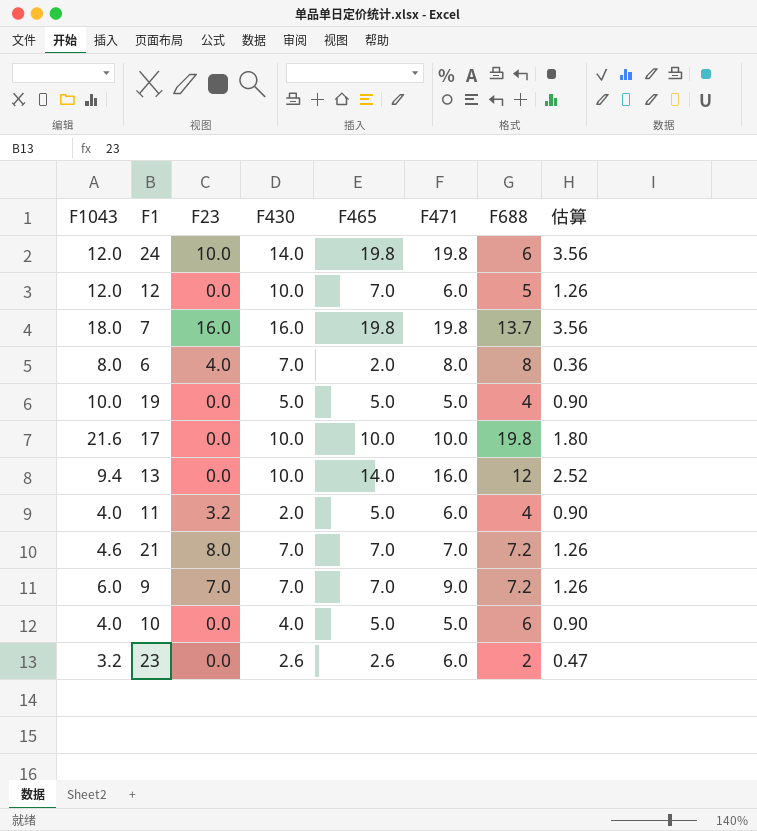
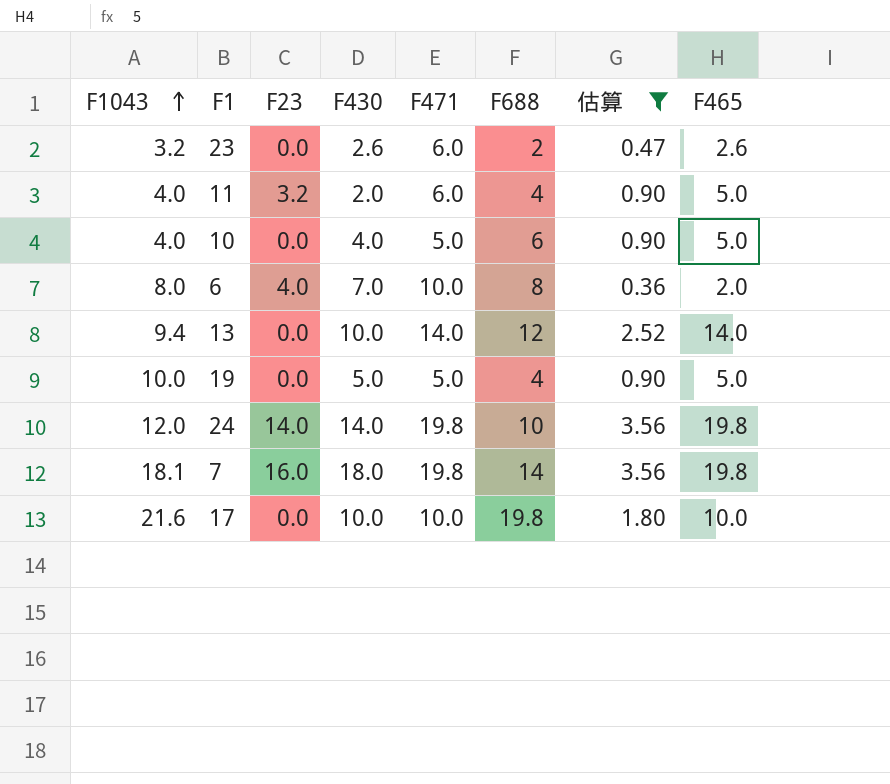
filter: none -> 估算 != 1.26
row order: none -> F1043 ascending
column F465 | position: 5 -> 8
6 | F471: 8.0 -> 10.0
13 | F471: 16.0 -> 14.0
24 | F23: 10.0 -> 14.0
24 | F688: 6 -> 10
7 | F1043: 18.0 -> 18.1
7 | F430: 16.0 -> 18.0
7 | F688: 13.7 -> 14

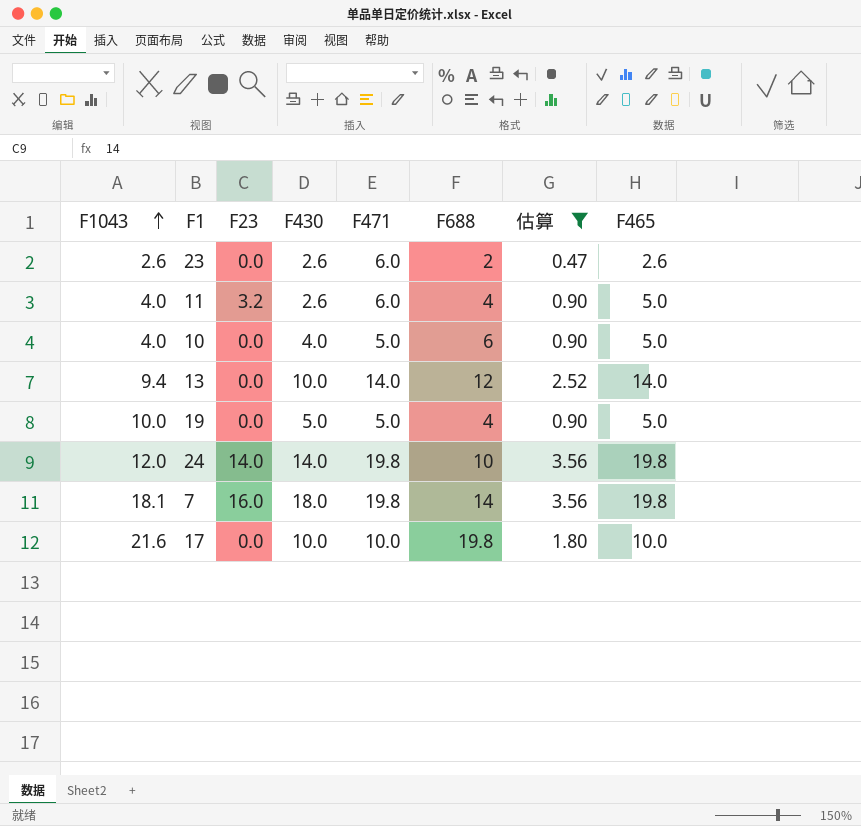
row 6: 8.0 | 4.0 | 7.0 | 10.0 | 8 | 0.36 | 2.0 -> none
23 | F1043: 3.2 -> 2.6
11 | F430: 2.0 -> 2.6

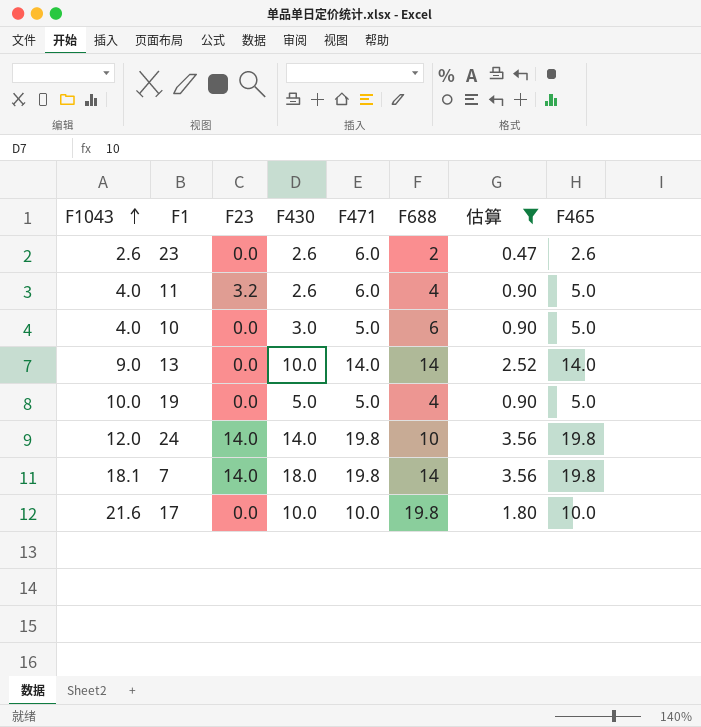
10 | F430: 4.0 -> 3.0
13 | F1043: 9.4 -> 9.0
13 | F688: 12 -> 14
7 | F23: 16.0 -> 14.0

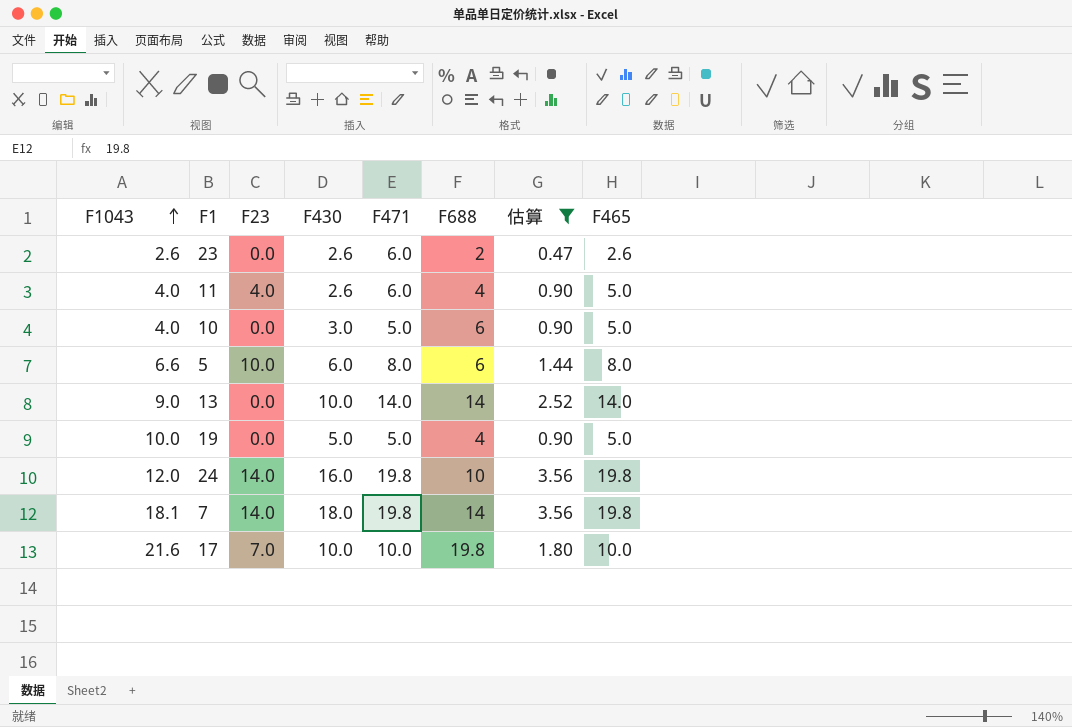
11 | F23: 3.2 -> 4.0
row 5: none -> 6.6 | 10.0 | 6.0 | 8.0 | 6 | 1.44 | 8.0
24 | F430: 14.0 -> 16.0
17 | F23: 0.0 -> 7.0

